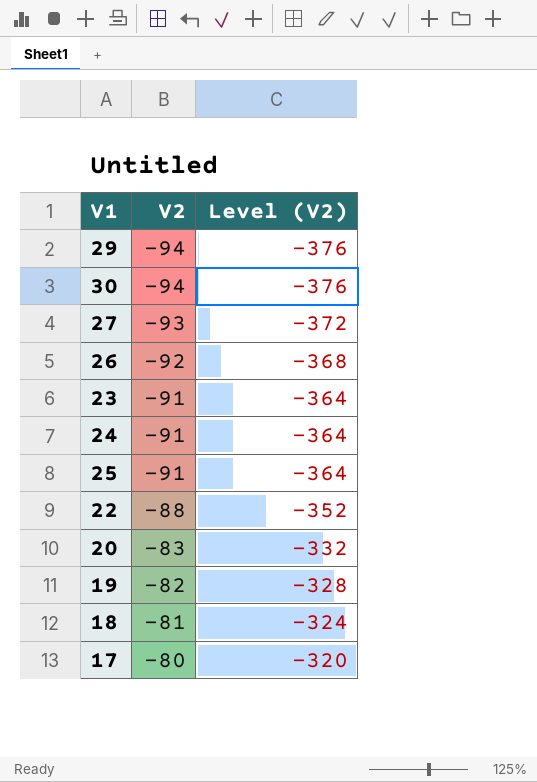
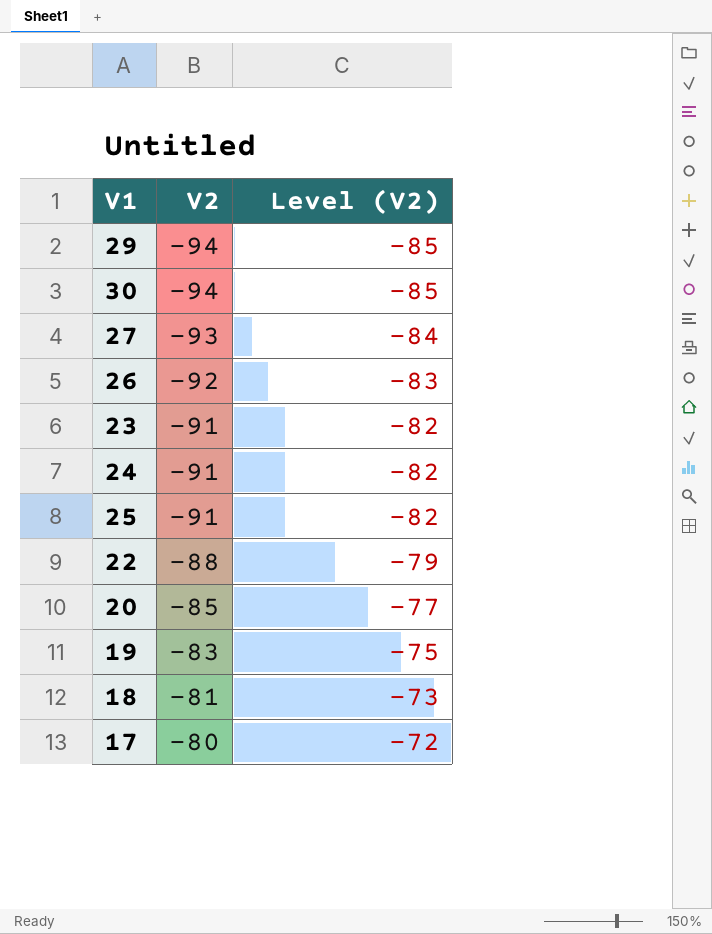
column Level (V2) | formula: [V2] * 4 -> [V2] * 0.9
20 | V2: -83 -> -85
19 | V2: -82 -> -83

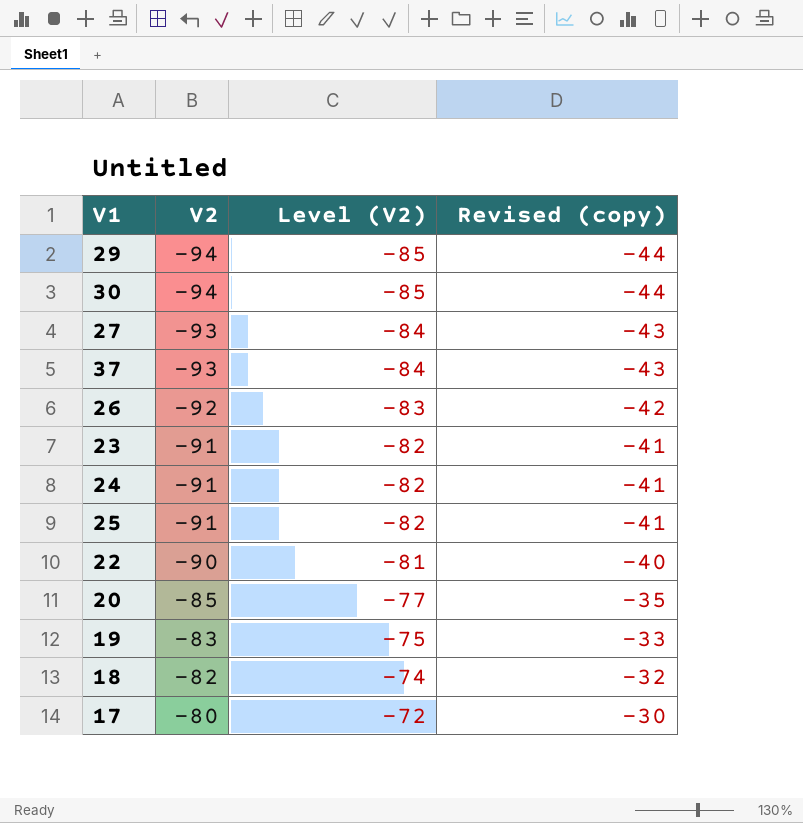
column Revised (copy) | formula: none -> [V2] + 50
row 37: none -> -93 | -84 | -43
22 | V2: -88 -> -90
22 | Level (V2): -79 -> -81
18 | V2: -81 -> -82
18 | Level (V2): -73 -> -74

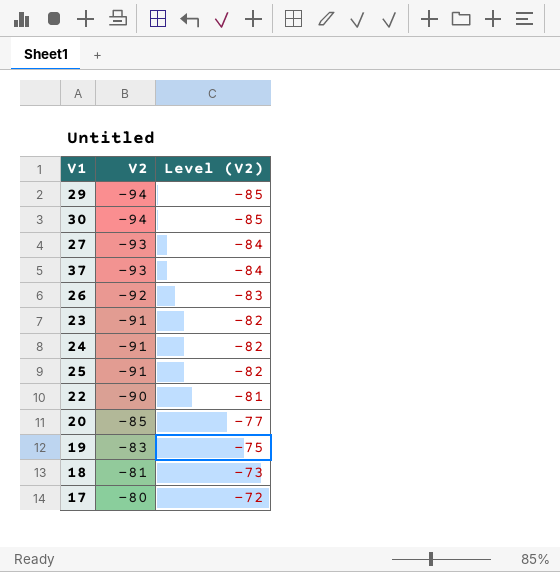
column Revised (copy) | formula: [V2] + 50 -> none
18 | V2: -82 -> -81
18 | Level (V2): -74 -> -73

